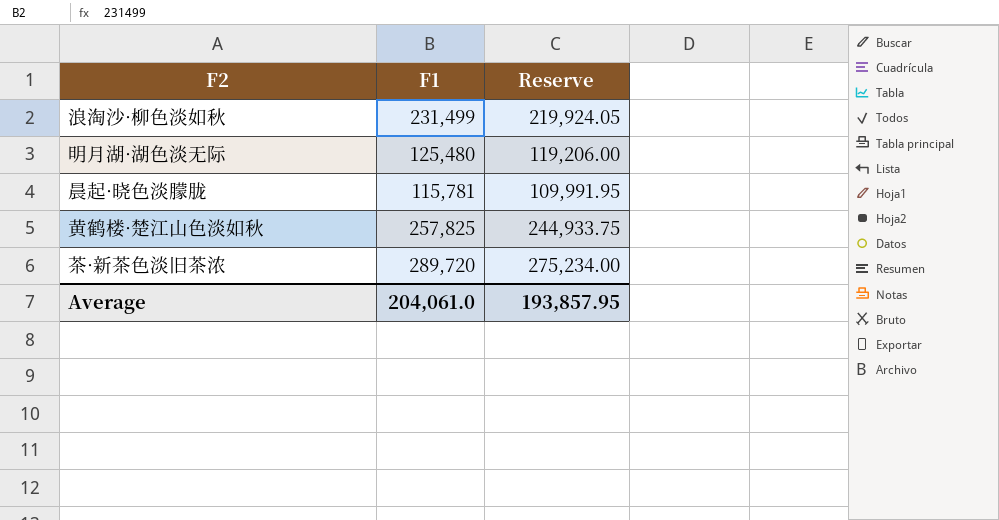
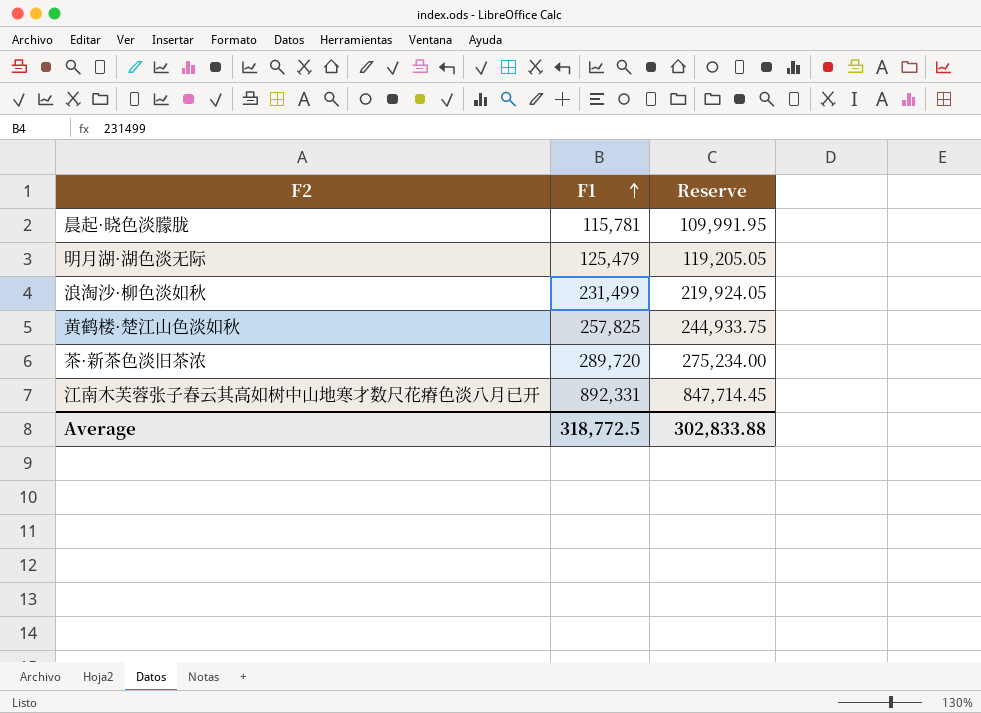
row order: none -> F1 ascending
明月湖·湖色淡无际 | F1: 125,480 -> 125,479
明月湖·湖色淡无际 | Reserve: 119,206.00 -> 119,205.05
row 江南木芙蓉张子春云其高如树中山地寒才数尺花瘠色淡八月已开: none -> 892,331 | 847,714.45
Average | F1: 204,061.0 -> 318,772.5
Average | Reserve: 193,857.95 -> 302,833.88

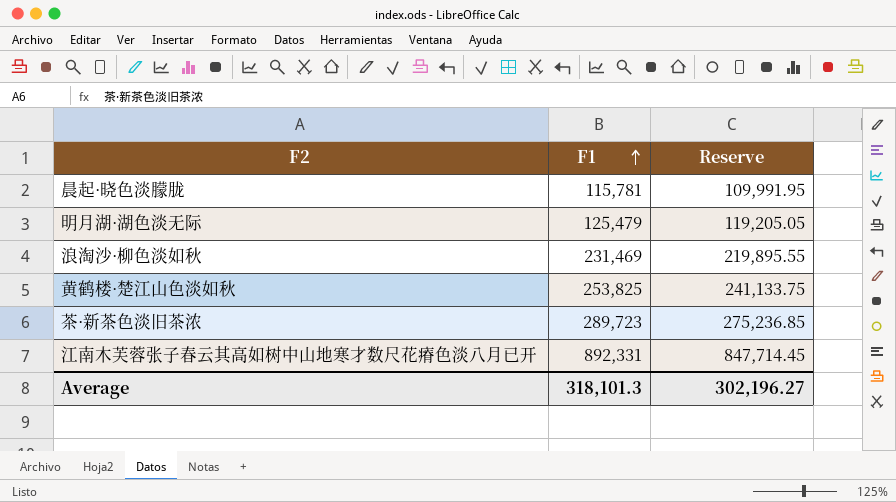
浪淘沙·柳色淡如秋 | F1: 231,499 -> 231,469
浪淘沙·柳色淡如秋 | Reserve: 219,924.05 -> 219,895.55
黄鹤楼·楚江山色淡如秋 | F1: 257,825 -> 253,825
黄鹤楼·楚江山色淡如秋 | Reserve: 244,933.75 -> 241,133.75
茶·新茶色淡旧茶浓 | F1: 289,720 -> 289,723
茶·新茶色淡旧茶浓 | Reserve: 275,234.00 -> 275,236.85
Average | F1: 318,772.5 -> 318,101.3
Average | Reserve: 302,833.88 -> 302,196.27

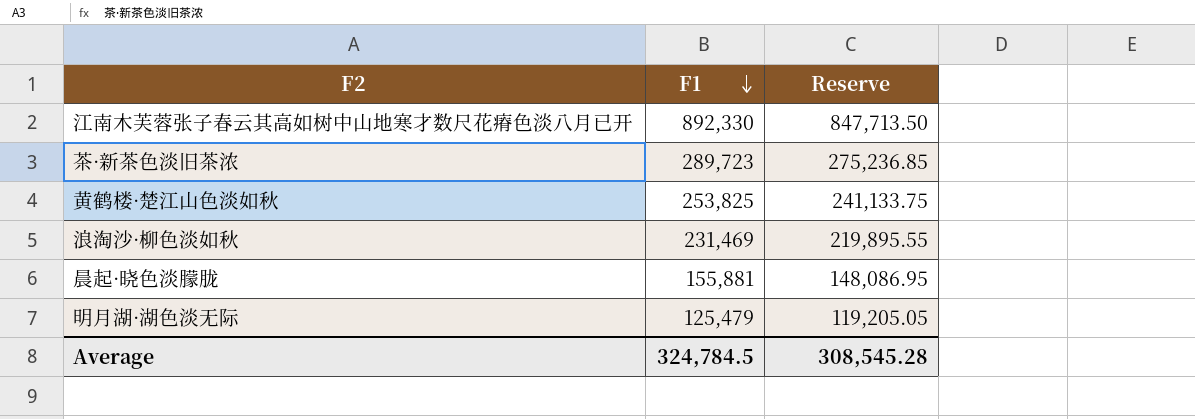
row order: F1 ascending -> F1 descending
江南木芙蓉张子春云其高如树中山地寒才数尺花瘠色淡八月已开 | F1: 892,331 -> 892,330
江南木芙蓉张子春云其高如树中山地寒才数尺花瘠色淡八月已开 | Reserve: 847,714.45 -> 847,713.50
晨起·晓色淡朦胧 | F1: 115,781 -> 155,881
晨起·晓色淡朦胧 | Reserve: 109,991.95 -> 148,086.95
Average | F1: 318,101.3 -> 324,784.5
Average | Reserve: 302,196.27 -> 308,545.28

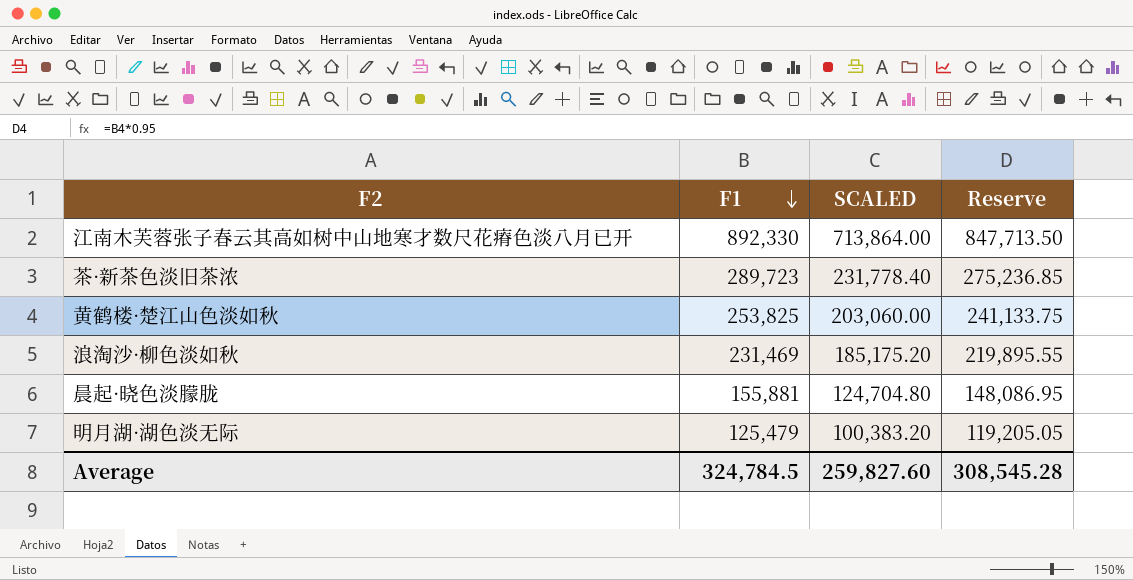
column SCALED | formula: none -> [F1] * 0.8

